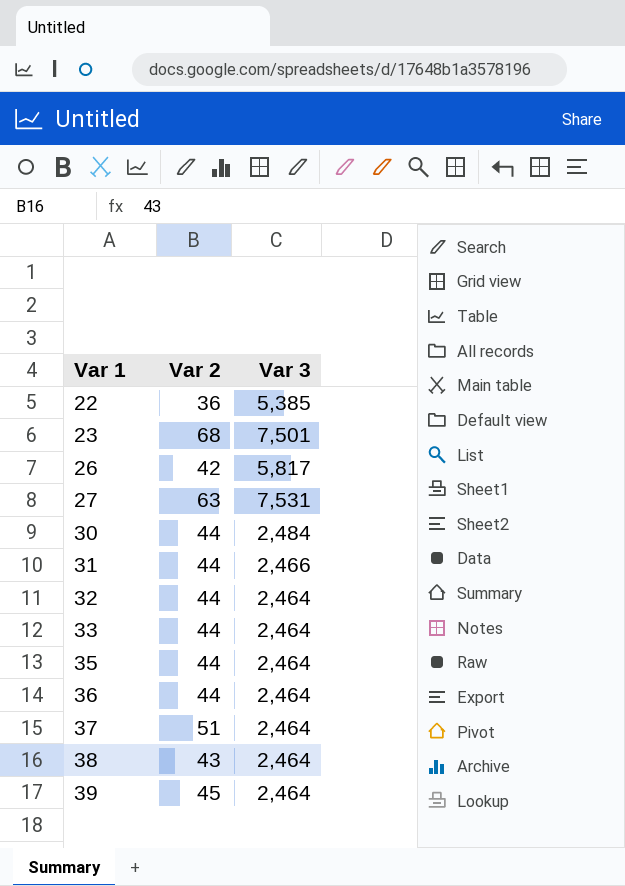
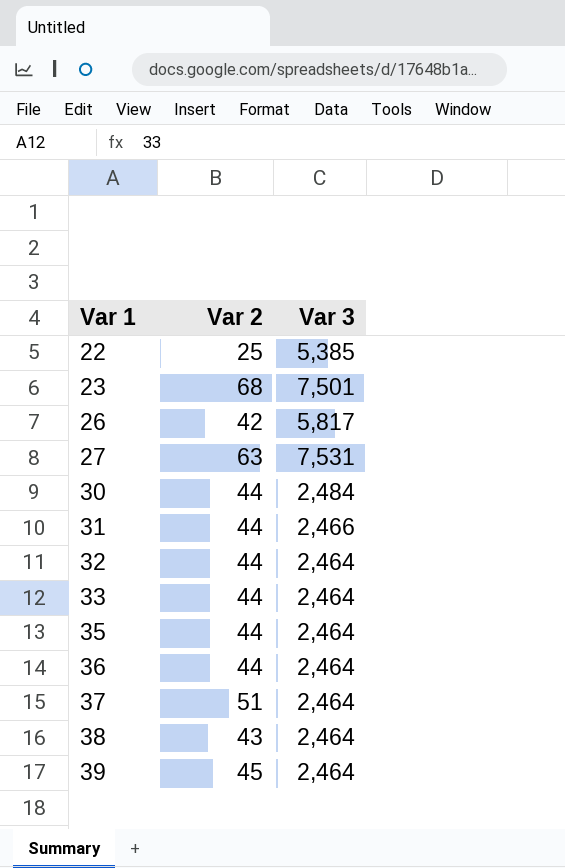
22 | Var 2: 36 -> 25

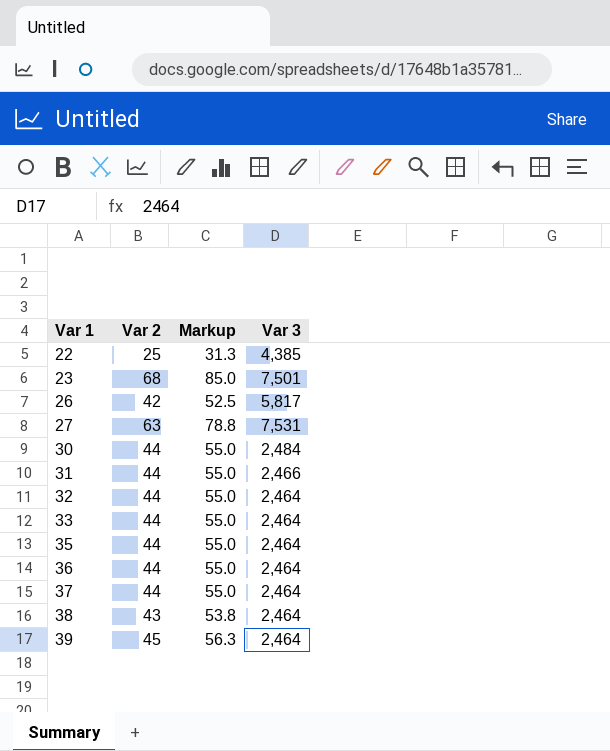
column Markup | formula: none -> [Var 2] * 1.25
22 | Var 3: 5,385 -> 4,385
37 | Var 2: 51 -> 44

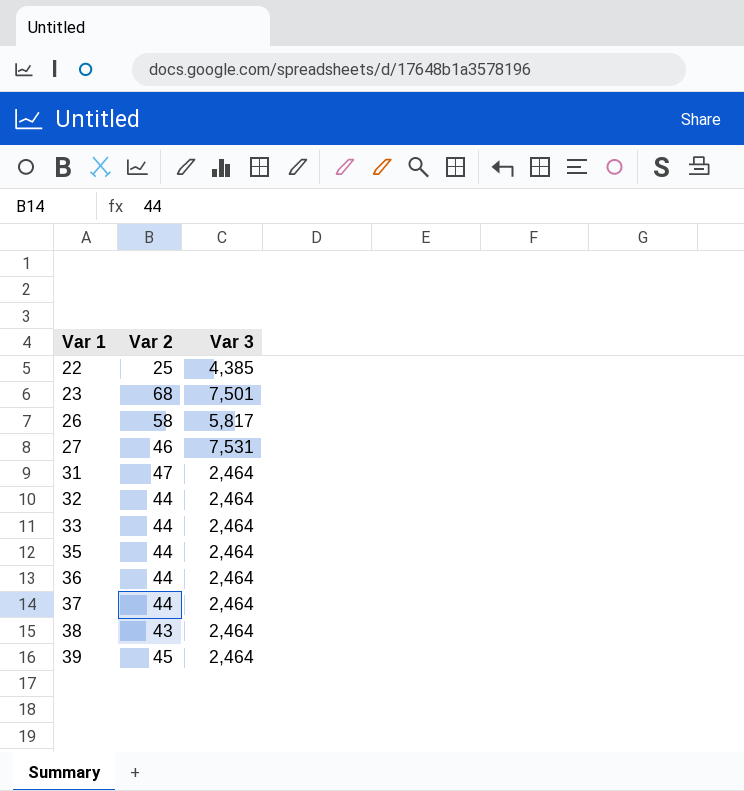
column Markup | formula: [Var 2] * 1.25 -> none
row 30: 44 | 55.0 | 2,484 -> none
26 | Var 2: 42 -> 58
27 | Var 2: 63 -> 46
31 | Var 2: 44 -> 47
31 | Var 3: 2,466 -> 2,464

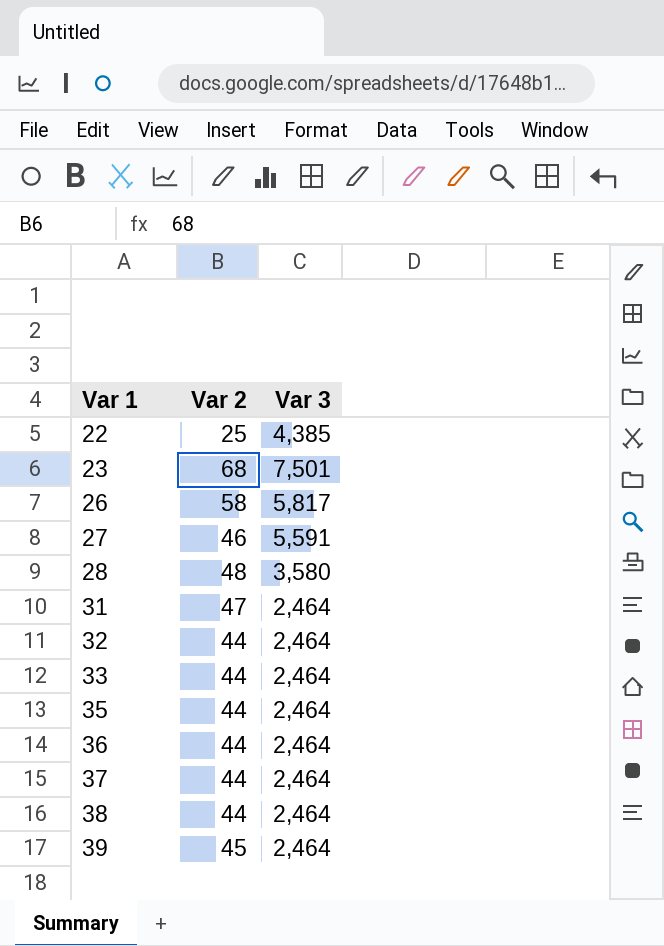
27 | Var 3: 7,531 -> 5,591
row 28: none -> 48 | 3,580
38 | Var 2: 43 -> 44

